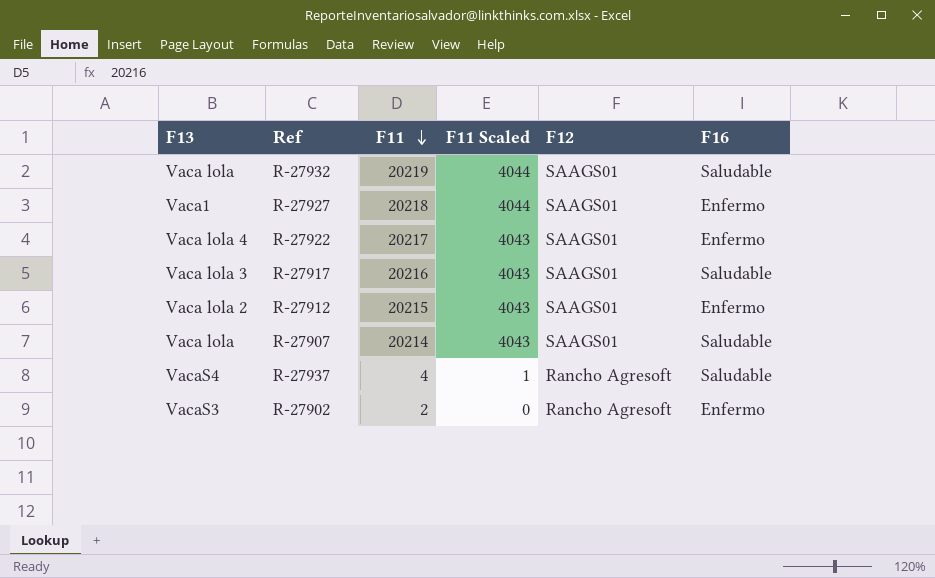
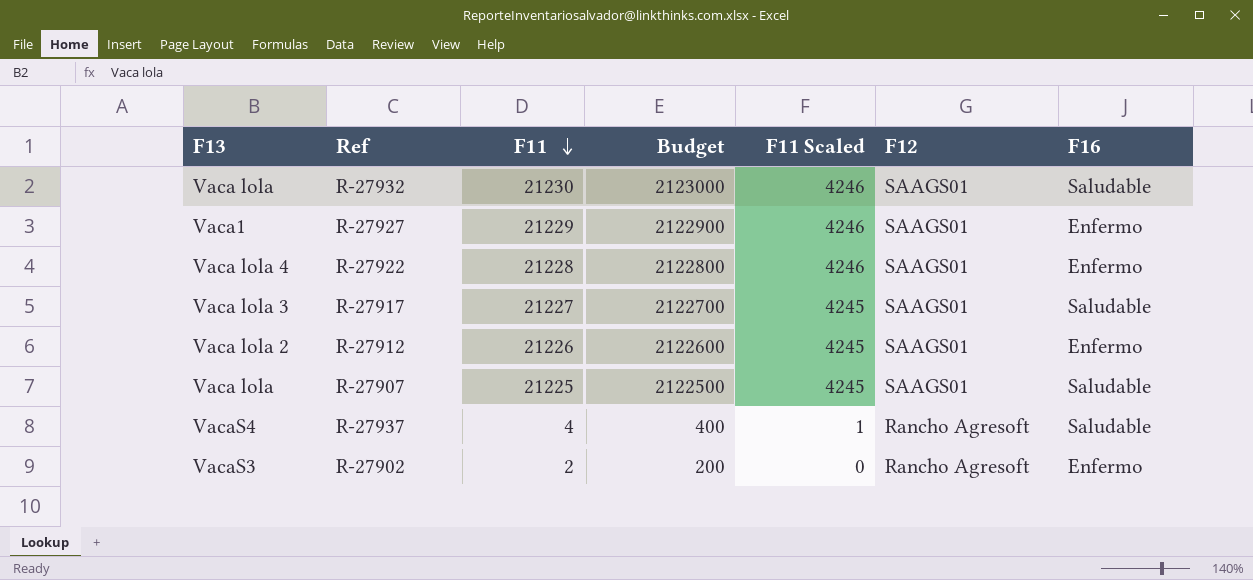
column Budget | formula: none -> [F11] * 100
R-27932 | F11: 20219 -> 21230
R-27932 | F11 Scaled: 4044 -> 4246
R-27927 | F11: 20218 -> 21229
R-27927 | F11 Scaled: 4044 -> 4246
R-27922 | F11: 20217 -> 21228
R-27922 | F11 Scaled: 4043 -> 4246
R-27917 | F11: 20216 -> 21227
R-27917 | F11 Scaled: 4043 -> 4245
R-27912 | F11: 20215 -> 21226
R-27912 | F11 Scaled: 4043 -> 4245
R-27907 | F11: 20214 -> 21225
R-27907 | F11 Scaled: 4043 -> 4245

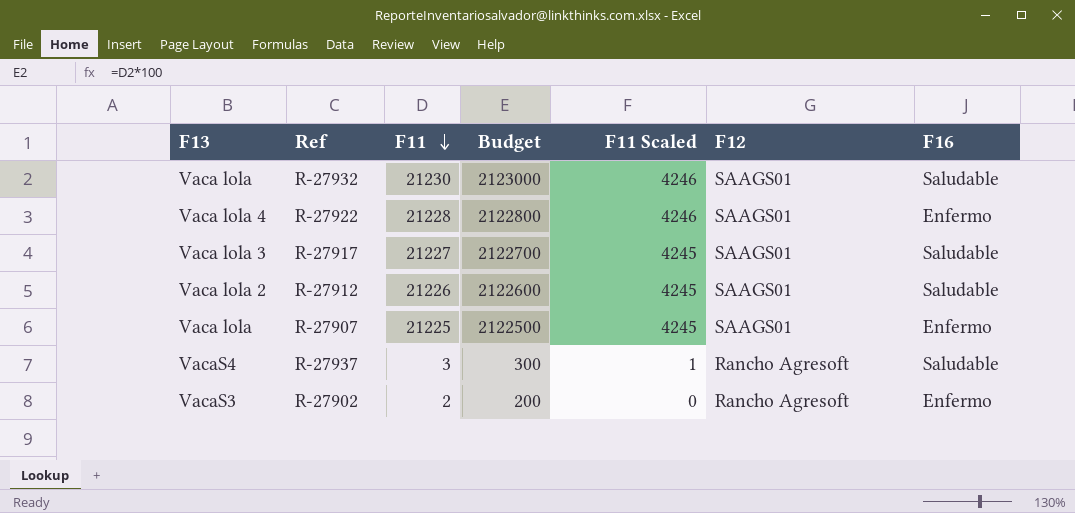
row R-27927: Vaca1 | 21229 | 2122900 | 4246 | SAAGS01 | Enfermo -> none
R-27912 | F16: Enfermo -> Saludable
R-27907 | F16: Saludable -> Enfermo
R-27937 | F11: 4 -> 3
R-27937 | Budget: 400 -> 300

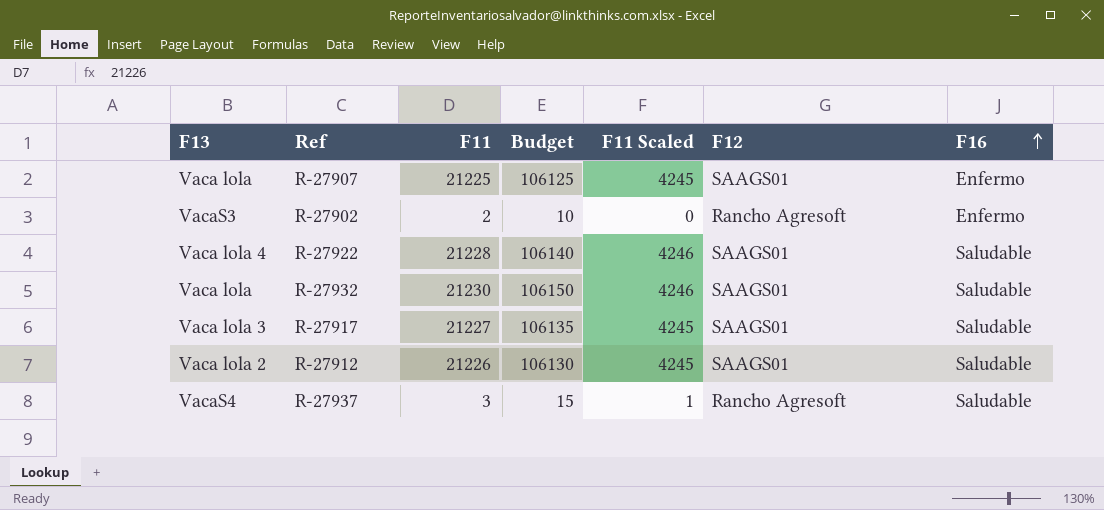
row order: F11 descending -> F16 ascending
column Budget | formula: [F11] * 100 -> [F11] * 5
R-27922 | F16: Enfermo -> Saludable

